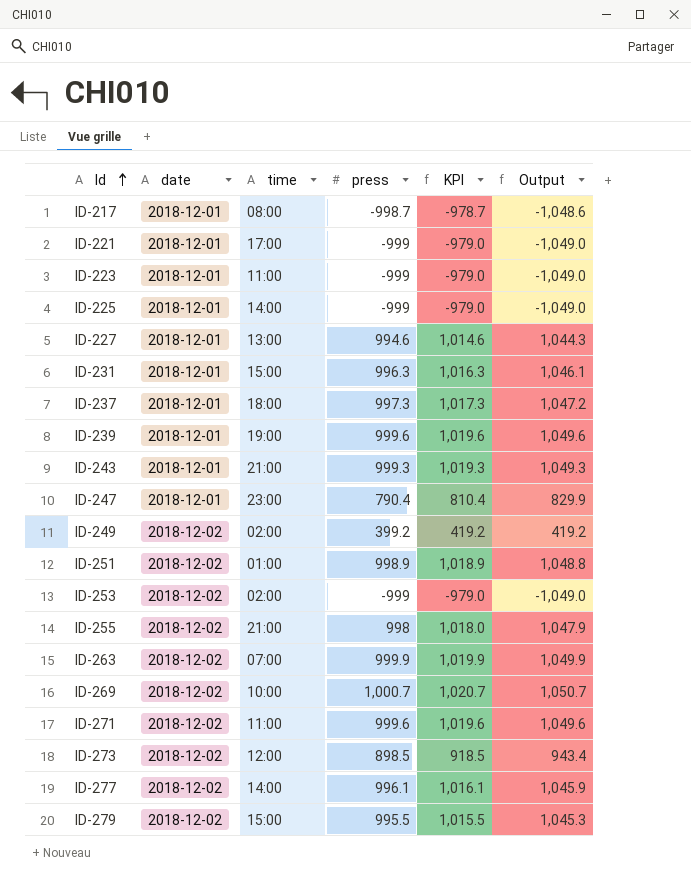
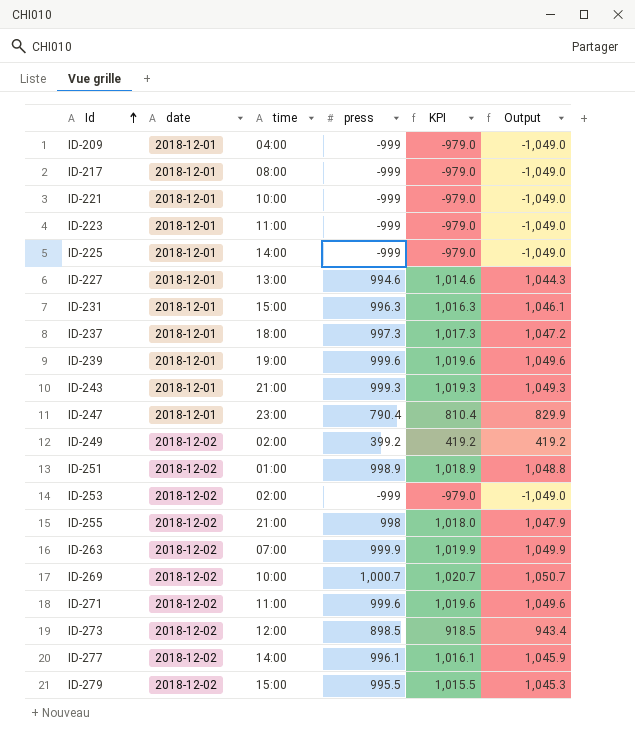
row ID-209: none -> 2018-12-01 | 04:00 | -999 | -979.0 | -1,049.0
ID-217 | press: -998.7 -> -999
ID-217 | KPI: -978.7 -> -979.0
ID-217 | Output: -1,048.6 -> -1,049.0
ID-221 | time: 17:00 -> 10:00

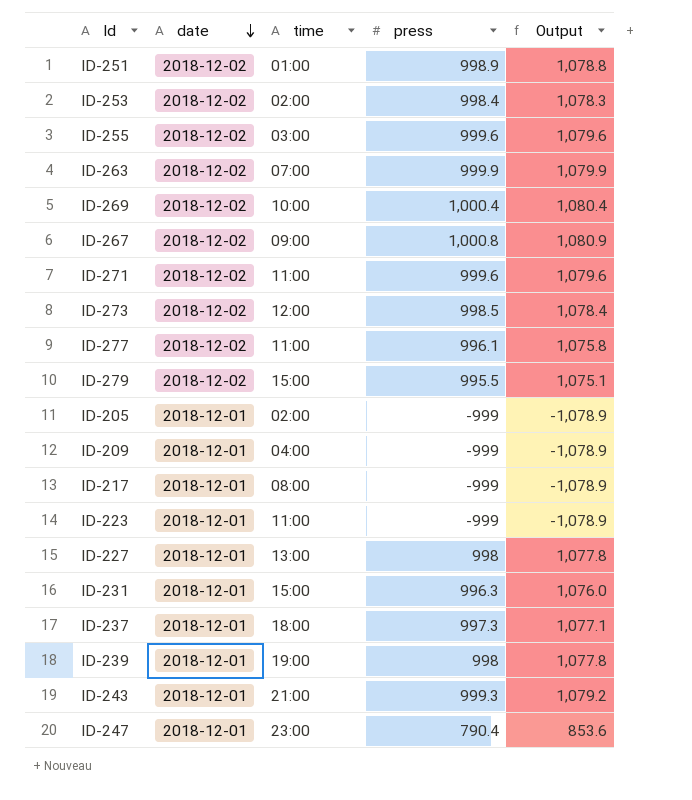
row order: Id ascending -> date descending
column KPI | formula: [press] + 20 -> none
column Output | formula: [press] * 1.05 -> [press] * 1.08
row ID-221: 2018-12-01 | 10:00 | -999 | -979.0 | -1,049.0 -> none
row ID-225: 2018-12-01 | 14:00 | -999 | -979.0 | -1,049.0 -> none
row ID-249: 2018-12-02 | 02:00 | 399.2 | 419.2 | 419.2 -> none
ID-253 | press: -999 -> 998.4
ID-255 | time: 21:00 -> 03:00
ID-255 | press: 998 -> 999.6
ID-269 | press: 1,000.7 -> 1,000.4
row ID-267: none -> 2018-12-02 | 09:00 | 1,000.8 | 1,080.9
ID-273 | press: 898.5 -> 998.5
ID-277 | time: 14:00 -> 11:00
row ID-205: none -> 2018-12-01 | 02:00 | -999 | -1,078.9
ID-227 | press: 994.6 -> 998
ID-239 | press: 999.6 -> 998

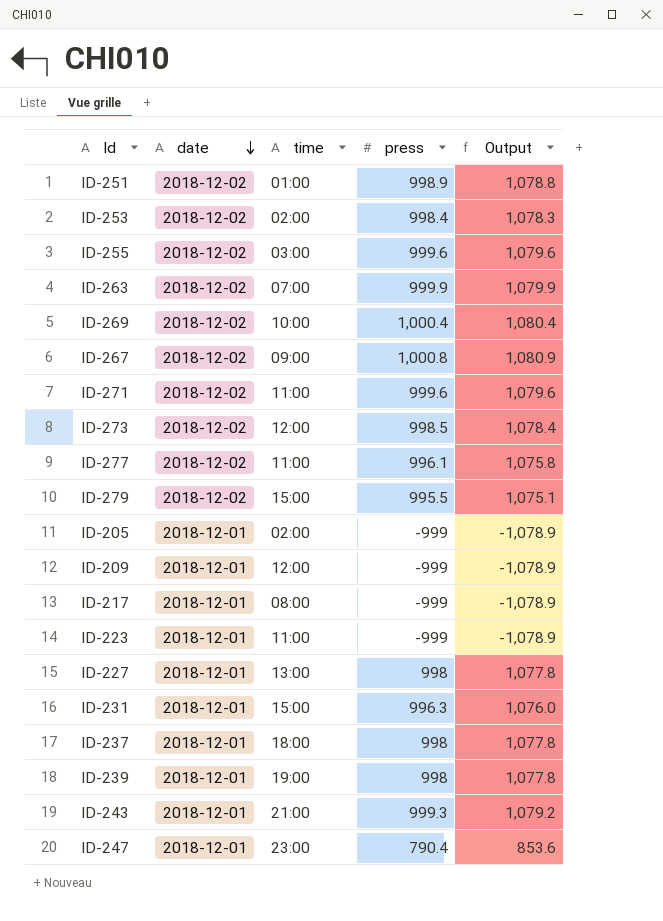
ID-209 | time: 04:00 -> 12:00
ID-237 | press: 997.3 -> 998
ID-237 | Output: 1,077.1 -> 1,077.8

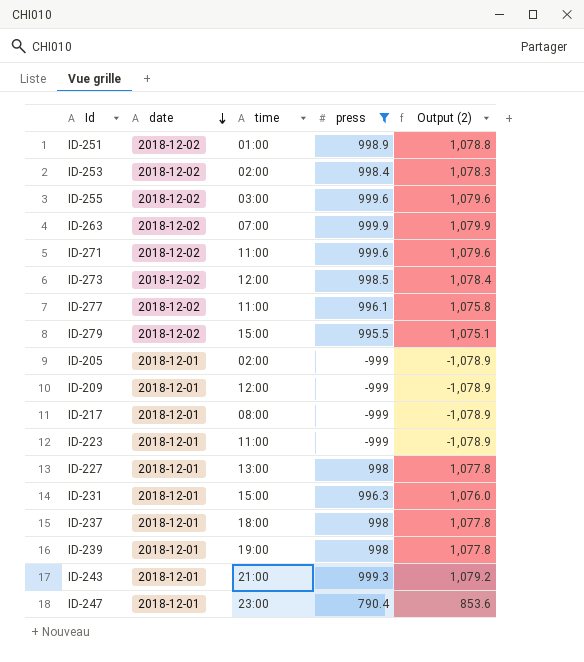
filter: none -> press <= 999.9
column name: Output -> Output (2)

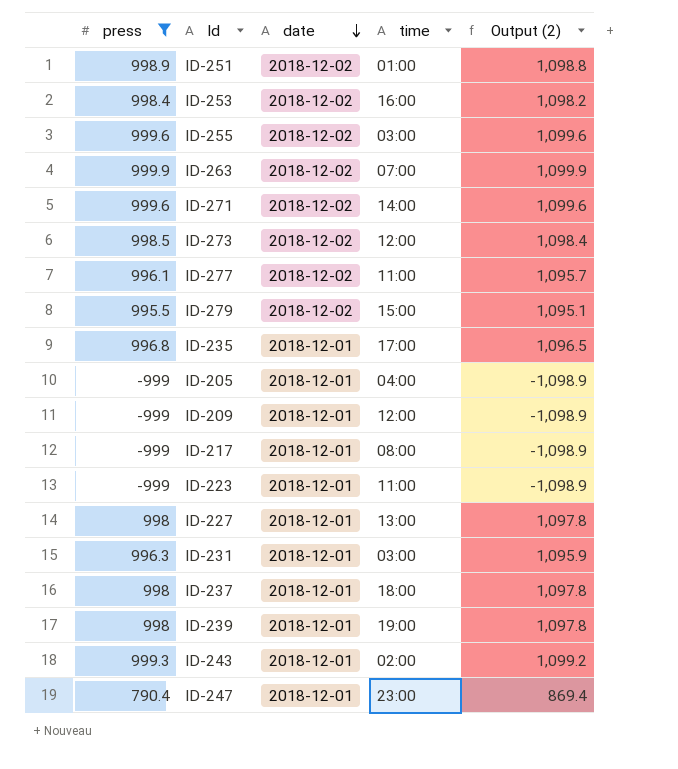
column press | position: 4 -> 1
column Output (2) | formula: [press] * 1.08 -> [press] * 1.1
ID-253 | time: 02:00 -> 16:00
ID-271 | time: 11:00 -> 14:00
row ID-235: none -> 996.8 | 2018-12-01 | 17:00 | 1,096.5
ID-205 | time: 02:00 -> 04:00
ID-231 | time: 15:00 -> 03:00
ID-243 | time: 21:00 -> 02:00

